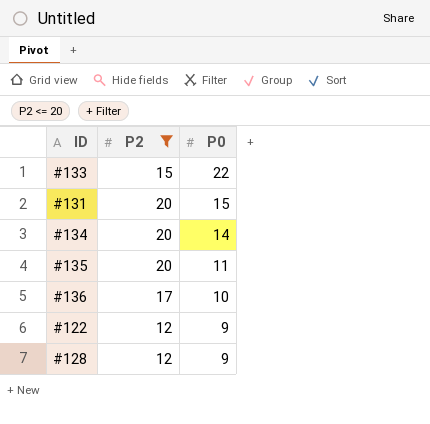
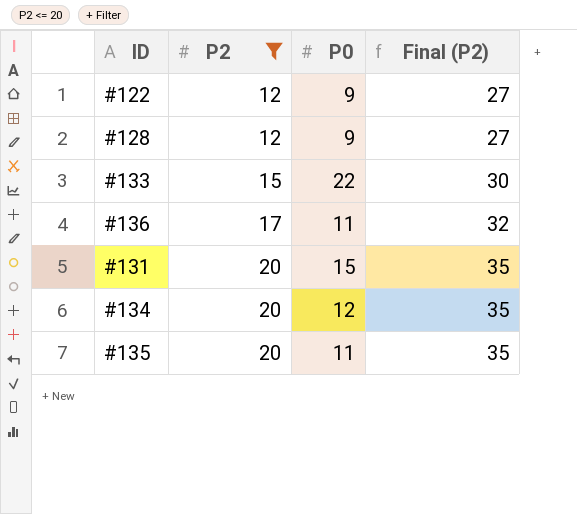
row order: P0 descending -> P2 ascending
column Final (P2) | formula: none -> [P2] + 15
#136 | P0: 10 -> 11
#134 | P0: 14 -> 12

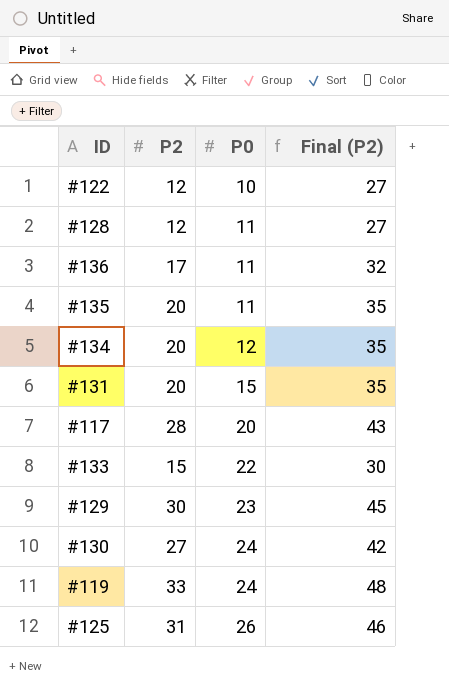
filter: P2 <= 20 -> none
row order: P2 ascending -> P0 ascending
#122 | P0: 9 -> 10
#128 | P0: 9 -> 11

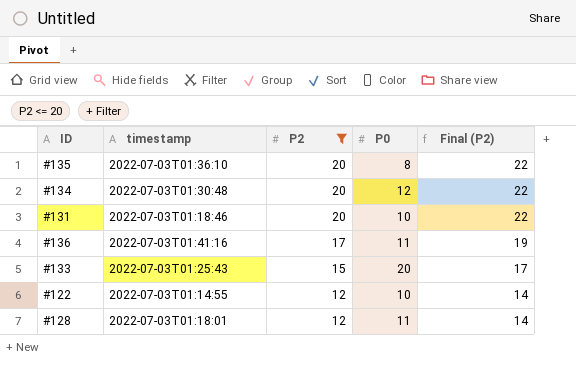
filter: none -> P2 <= 20
row order: P0 ascending -> P2 descending
column timestamp | position: none -> 2
column Final (P2) | formula: [P2] + 15 -> [P2] + 2
#135 | P0: 11 -> 8
#131 | P0: 15 -> 10
#133 | P0: 22 -> 20

